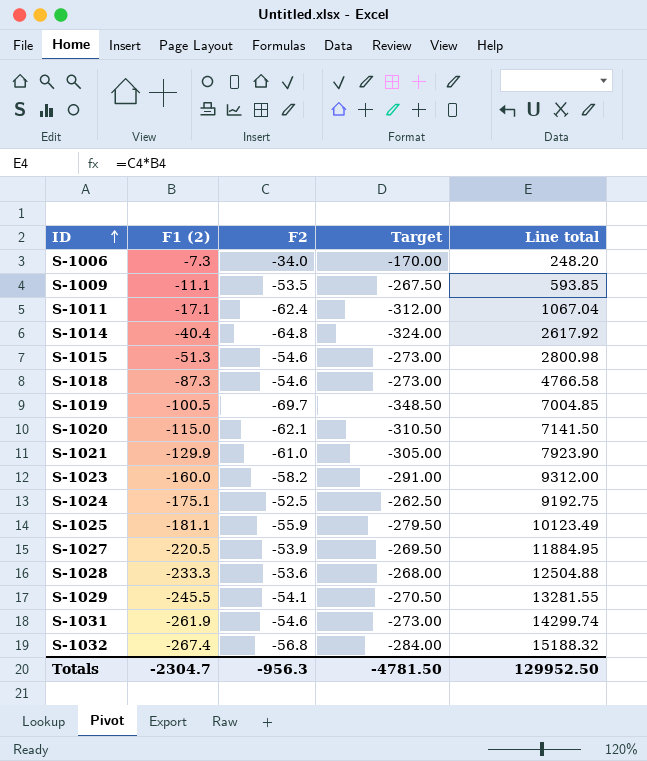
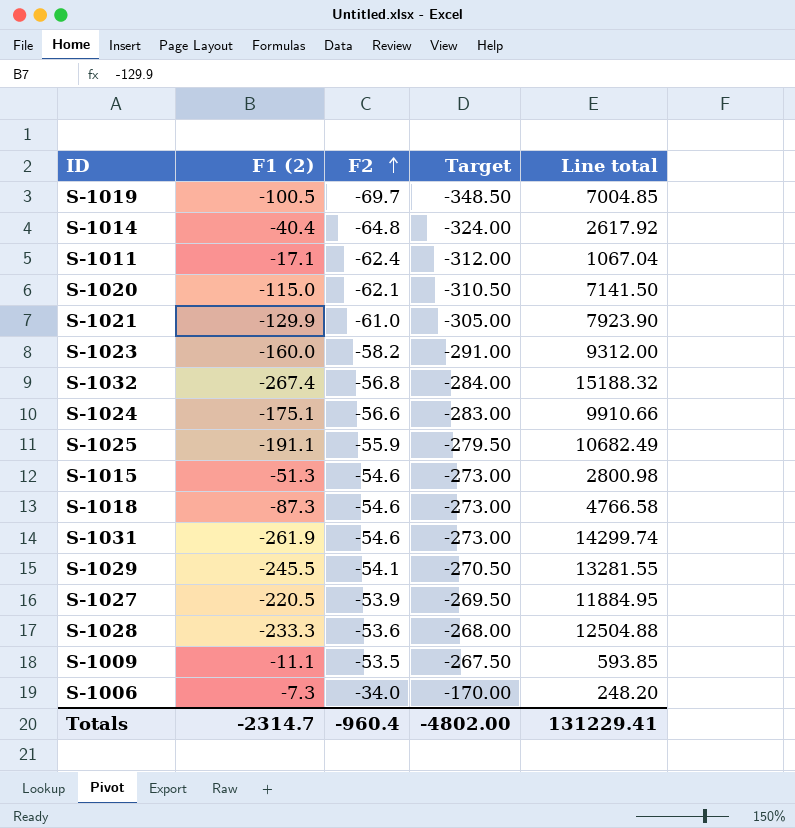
row order: ID ascending -> F2 ascending
S-1024 | F2: -52.5 -> -56.6
S-1024 | Target: -262.50 -> -283.00
S-1024 | Line total: 9192.75 -> 9910.66
S-1025 | F1 (2): -181.1 -> -191.1
S-1025 | Line total: 10123.49 -> 10682.49
Totals | F1 (2): -2304.7 -> -2314.7
Totals | F2: -956.3 -> -960.4
Totals | Target: -4781.50 -> -4802.00
Totals | Line total: 129952.50 -> 131229.41

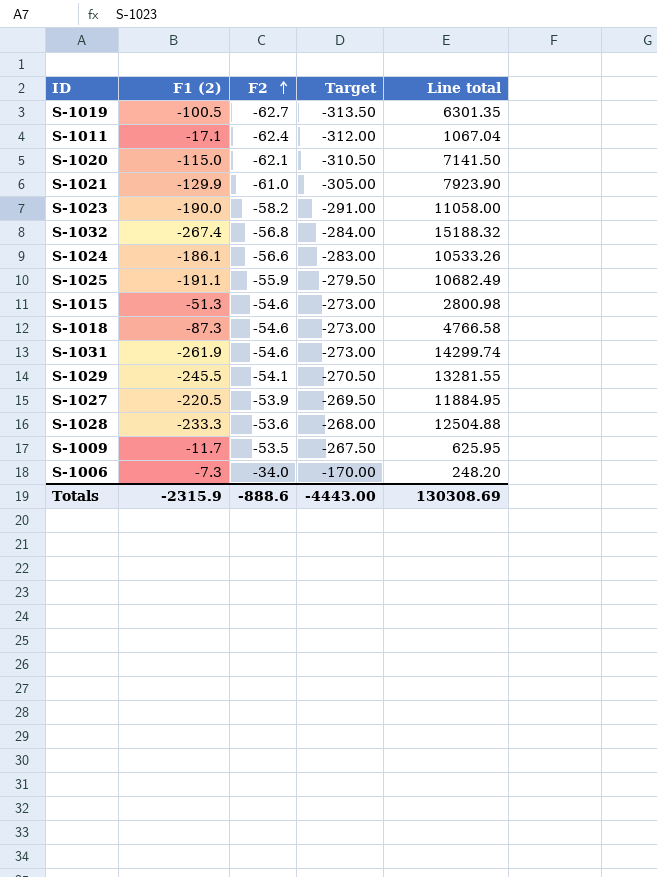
row S-1014: -40.4 | -64.8 | -324.00 | 2617.92 -> none
S-1019 | F2: -69.7 -> -62.7
S-1019 | Target: -348.50 -> -313.50
S-1019 | Line total: 7004.85 -> 6301.35
S-1023 | F1 (2): -160.0 -> -190.0
S-1023 | Line total: 9312.00 -> 11058.00
S-1024 | F1 (2): -175.1 -> -186.1
S-1024 | Line total: 9910.66 -> 10533.26
S-1009 | F1 (2): -11.1 -> -11.7
S-1009 | Line total: 593.85 -> 625.95
Totals | F1 (2): -2314.7 -> -2315.9
Totals | F2: -960.4 -> -888.6
Totals | Target: -4802.00 -> -4443.00
Totals | Line total: 131229.41 -> 130308.69

